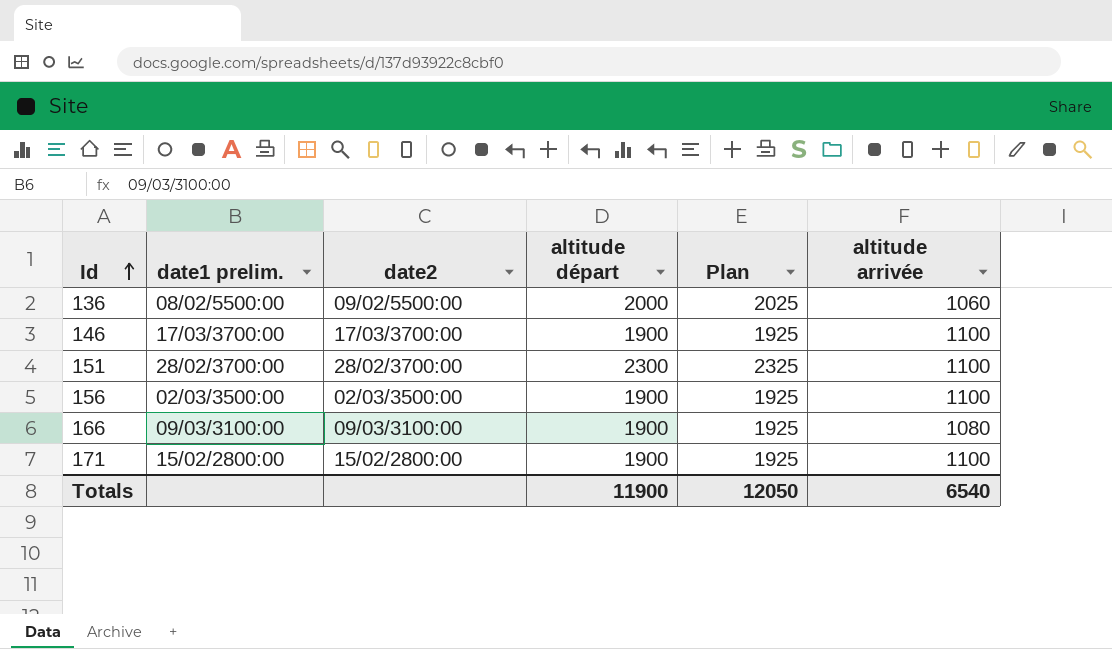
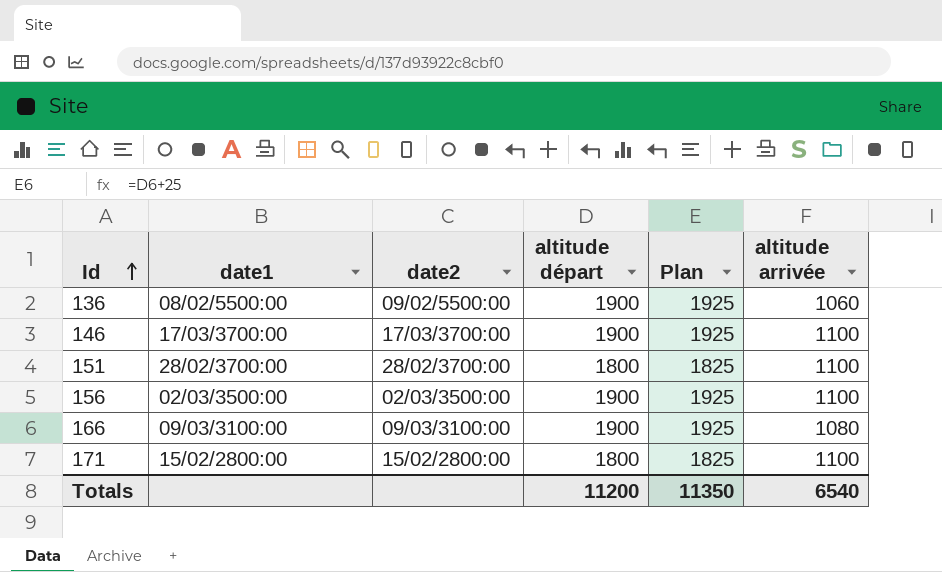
column name: date1 prelim. -> date1
136 | altitude départ: 2000 -> 1900
136 | Plan: 2025 -> 1925
151 | altitude départ: 2300 -> 1800
151 | Plan: 2325 -> 1825
171 | altitude départ: 1900 -> 1800
171 | Plan: 1925 -> 1825
Totals | altitude départ: 11900 -> 11200
Totals | Plan: 12050 -> 11350

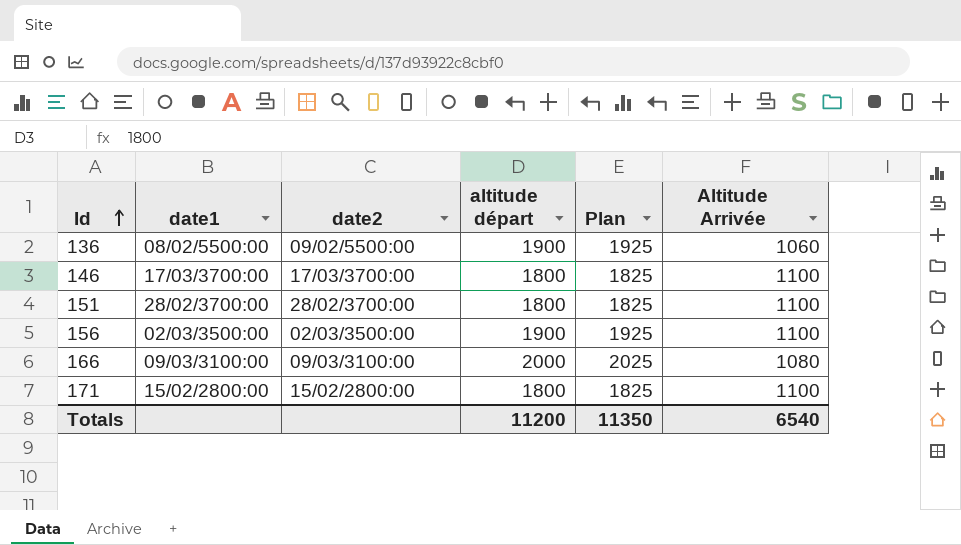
column name: altitude arrivée -> Altitude Arrivée
146 | altitude départ: 1900 -> 1800
146 | Plan: 1925 -> 1825
166 | altitude départ: 1900 -> 2000
166 | Plan: 1925 -> 2025

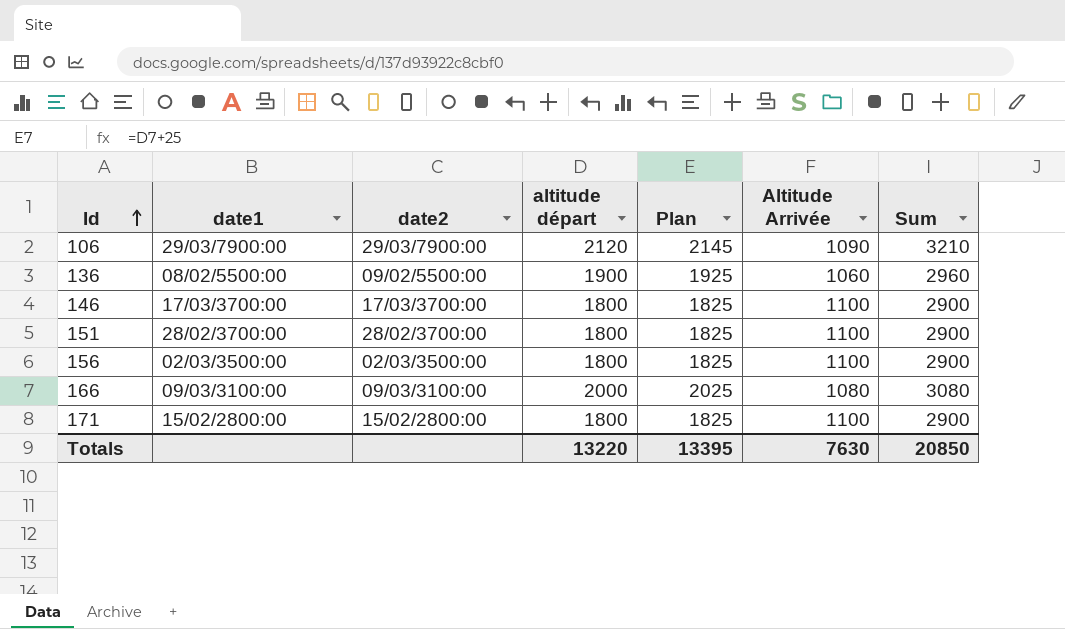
column Sum | formula: none -> [altitude départ] + [Altitude Arrivée]
row 106: none -> 29/03/7900:00 | 29/03/7900:00 | 2120 | 2145 | 1090 | 3210
156 | altitude départ: 1900 -> 1800
156 | Plan: 1925 -> 1825
Totals | altitude départ: 11200 -> 13220
Totals | Plan: 11350 -> 13395
Totals | Altitude Arrivée: 6540 -> 7630

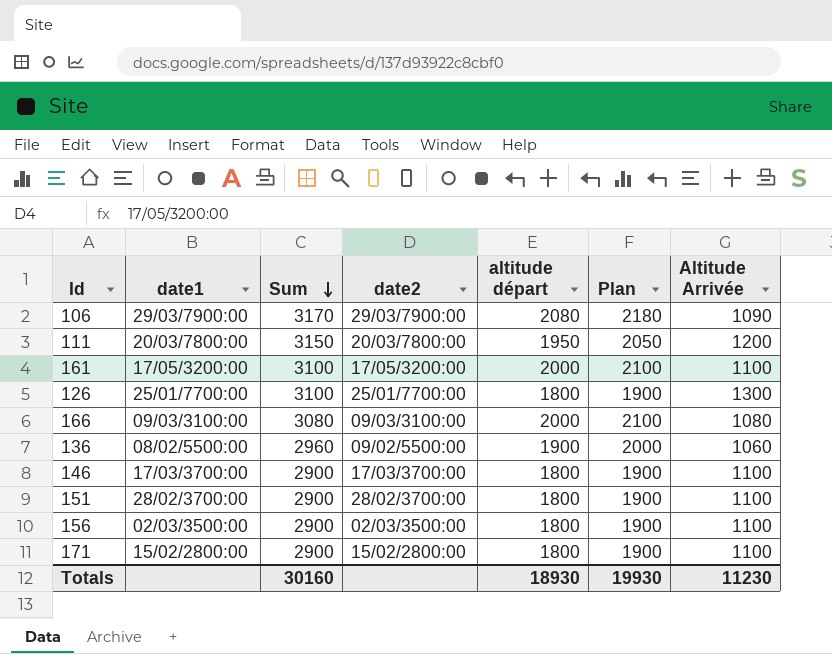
row order: Id ascending -> Sum descending
column Sum | position: 7 -> 3
column Plan | formula: [altitude départ] + 25 -> [altitude départ] + 100
106 | Sum: 3210 -> 3170
106 | altitude départ: 2120 -> 2080
row 111: none -> 20/03/7800:00 | 3150 | 20/03/7800:00 | 1950 | 2050 | 1200
row 161: none -> 17/05/3200:00 | 3100 | 17/05/3200:00 | 2000 | 2100 | 1100
row 126: none -> 25/01/7700:00 | 3100 | 25/01/7700:00 | 1800 | 1900 | 1300
Totals | Sum: 20850 -> 30160
Totals | altitude départ: 13220 -> 18930
Totals | Plan: 13395 -> 19930
Totals | Altitude Arrivée: 7630 -> 11230

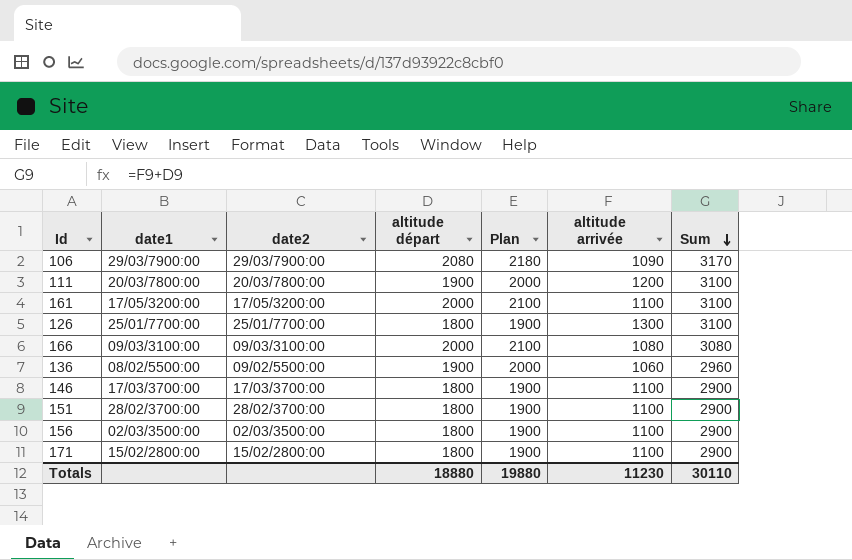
column name: Altitude Arrivée -> altitude arrivée
column Sum | position: 3 -> 7
111 | altitude départ: 1950 -> 1900
111 | Plan: 2050 -> 2000
111 | Sum: 3150 -> 3100
Totals | altitude départ: 18930 -> 18880
Totals | Plan: 19930 -> 19880
Totals | Sum: 30160 -> 30110

